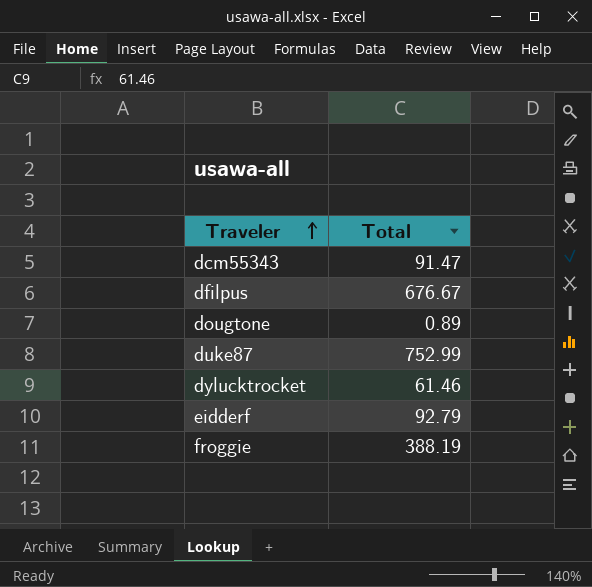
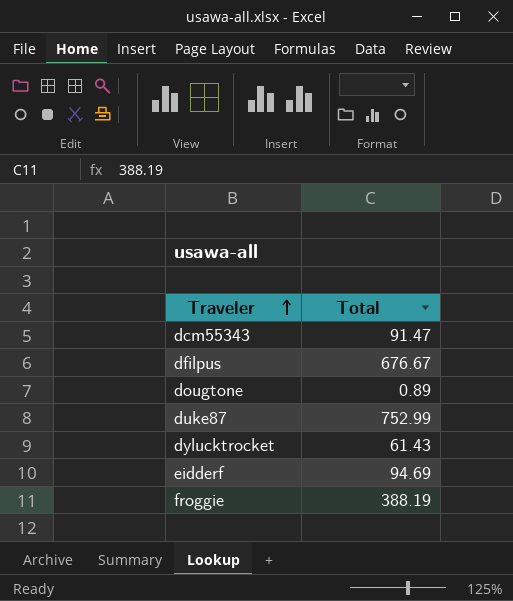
dylucktrocket | Total: 61.46 -> 61.43
eidderf | Total: 92.79 -> 94.69

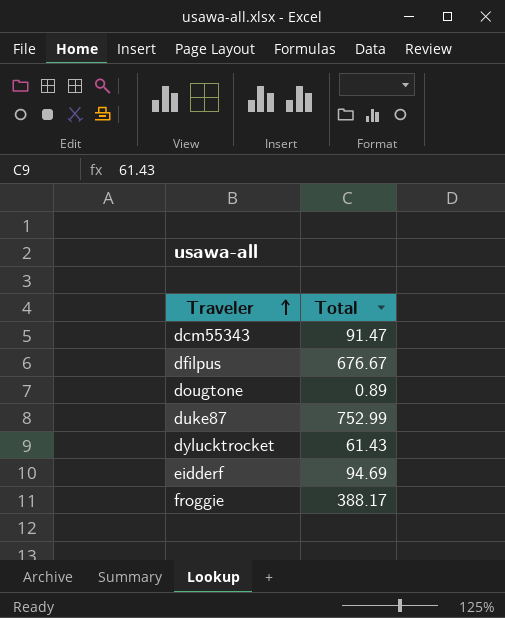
froggie | Total: 388.19 -> 388.17

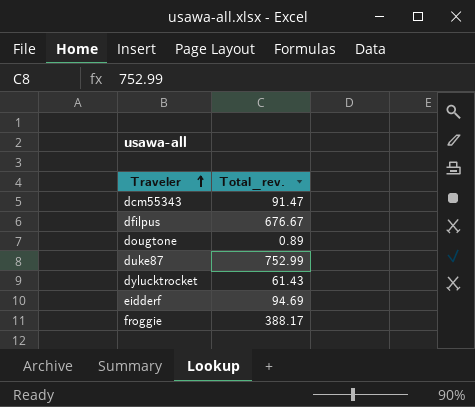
column name: Total -> Total_rev.

